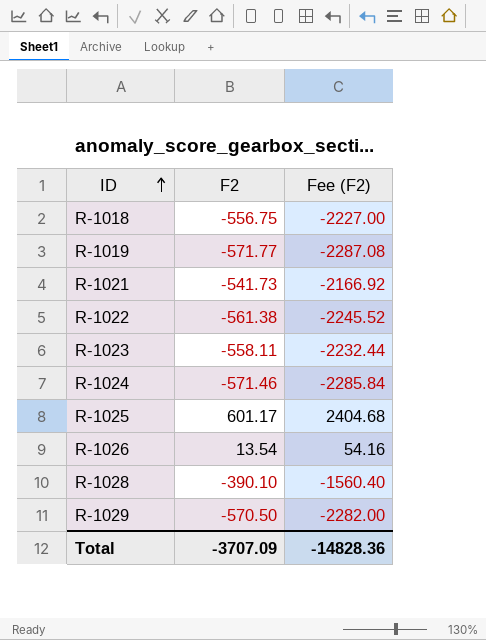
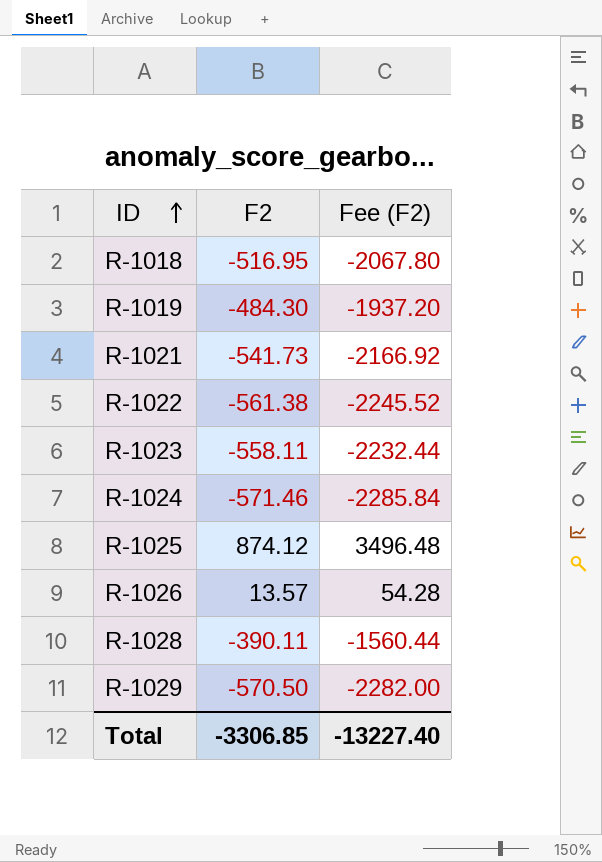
R-1018 | F2: -556.75 -> -516.95
R-1018 | Fee (F2): -2227.00 -> -2067.80
R-1019 | F2: -571.77 -> -484.30
R-1019 | Fee (F2): -2287.08 -> -1937.20
R-1025 | F2: 601.17 -> 874.12
R-1025 | Fee (F2): 2404.68 -> 3496.48
R-1026 | F2: 13.54 -> 13.57
R-1026 | Fee (F2): 54.16 -> 54.28
R-1028 | F2: -390.10 -> -390.11
R-1028 | Fee (F2): -1560.40 -> -1560.44
Total | F2: -3707.09 -> -3306.85
Total | Fee (F2): -14828.36 -> -13227.40

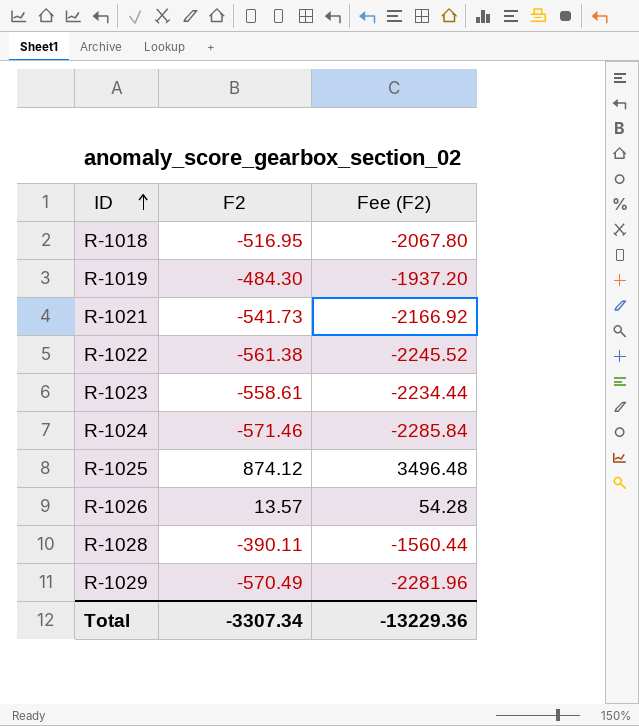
R-1023 | F2: -558.11 -> -558.61
R-1023 | Fee (F2): -2232.44 -> -2234.44
R-1029 | F2: -570.50 -> -570.49
R-1029 | Fee (F2): -2282.00 -> -2281.96
Total | F2: -3306.85 -> -3307.34
Total | Fee (F2): -13227.40 -> -13229.36

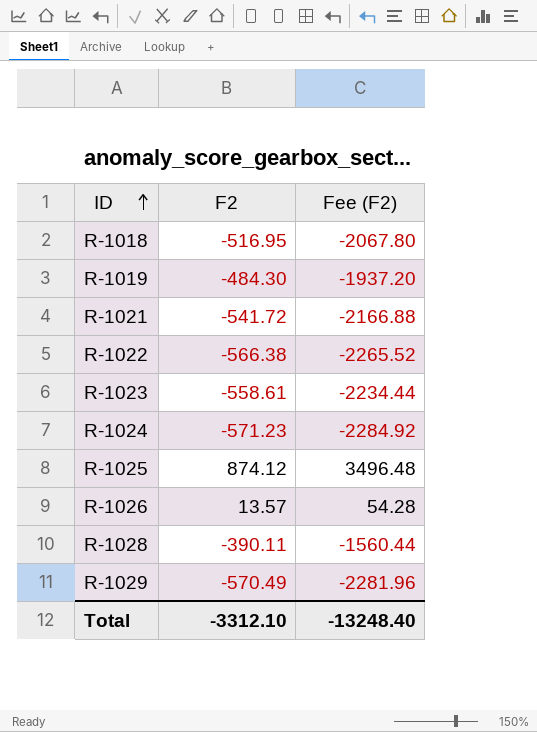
R-1021 | F2: -541.73 -> -541.72
R-1021 | Fee (F2): -2166.92 -> -2166.88
R-1022 | F2: -561.38 -> -566.38
R-1022 | Fee (F2): -2245.52 -> -2265.52
R-1024 | F2: -571.46 -> -571.23
R-1024 | Fee (F2): -2285.84 -> -2284.92
Total | F2: -3307.34 -> -3312.10
Total | Fee (F2): -13229.36 -> -13248.40

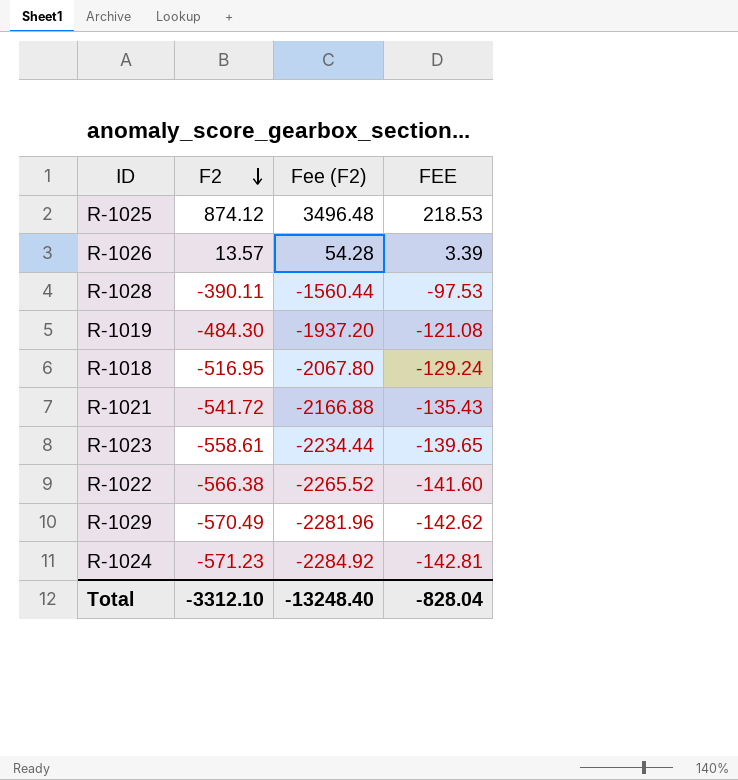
row order: ID ascending -> F2 descending
column FEE | formula: none -> [F2] * 0.25

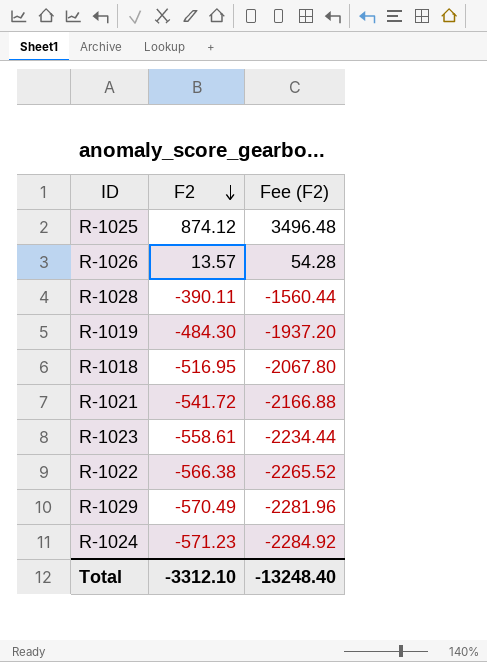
column FEE | formula: [F2] * 0.25 -> none

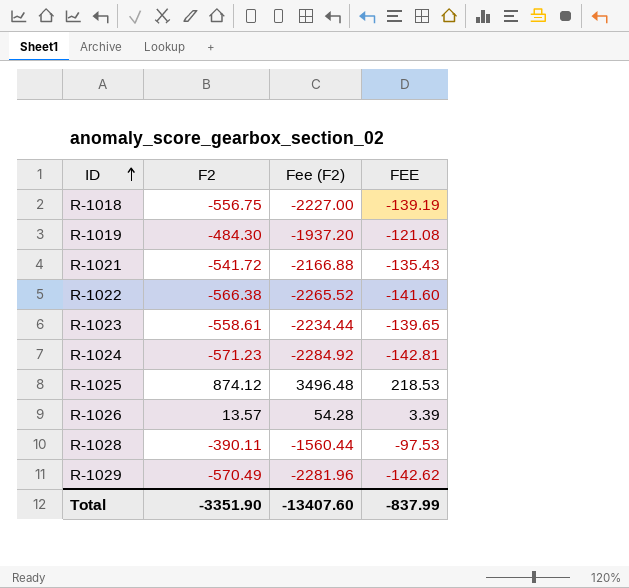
row order: F2 descending -> ID ascending
column FEE | formula: none -> [F2] * 0.25
R-1018 | F2: -516.95 -> -556.75
R-1018 | Fee (F2): -2067.80 -> -2227.00
Total | F2: -3312.10 -> -3351.90
Total | Fee (F2): -13248.40 -> -13407.60

